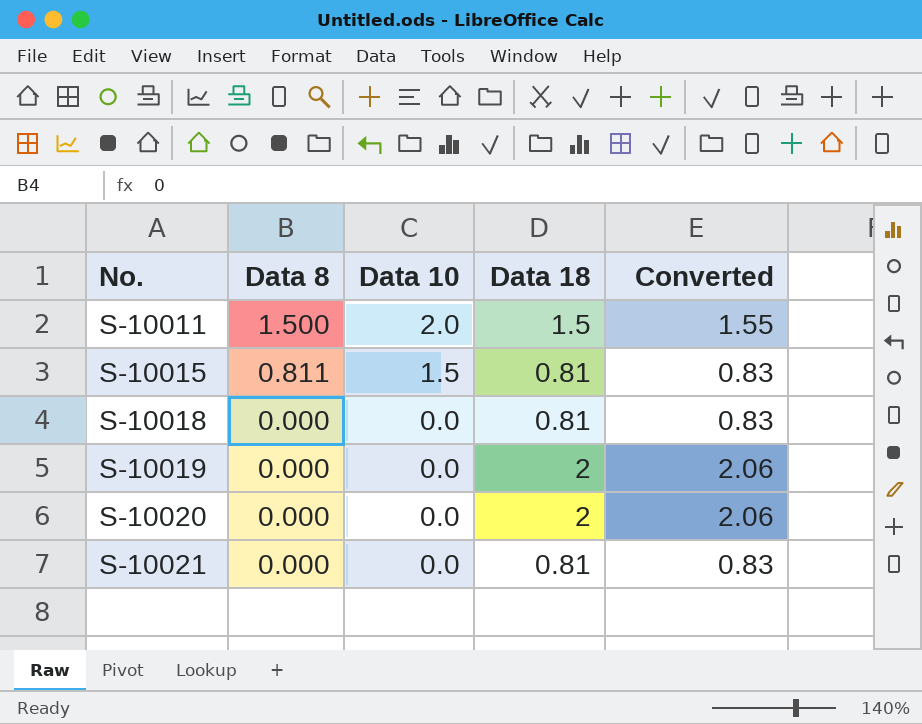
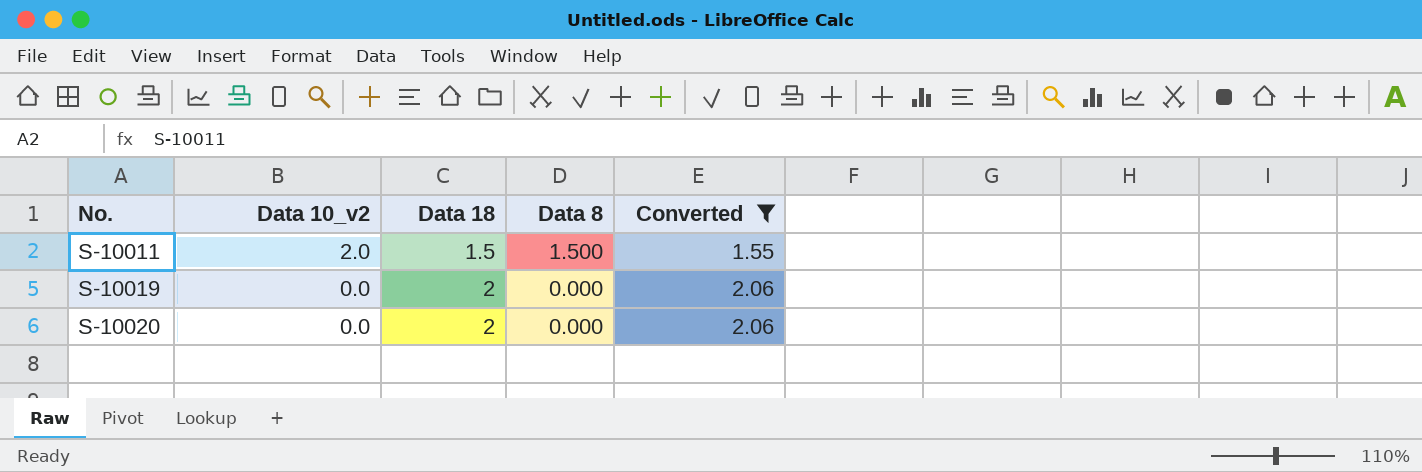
filter: none -> Converted != 0.83
column name: Data 10 -> Data 10_v2
column Data 8 | position: 2 -> 4

